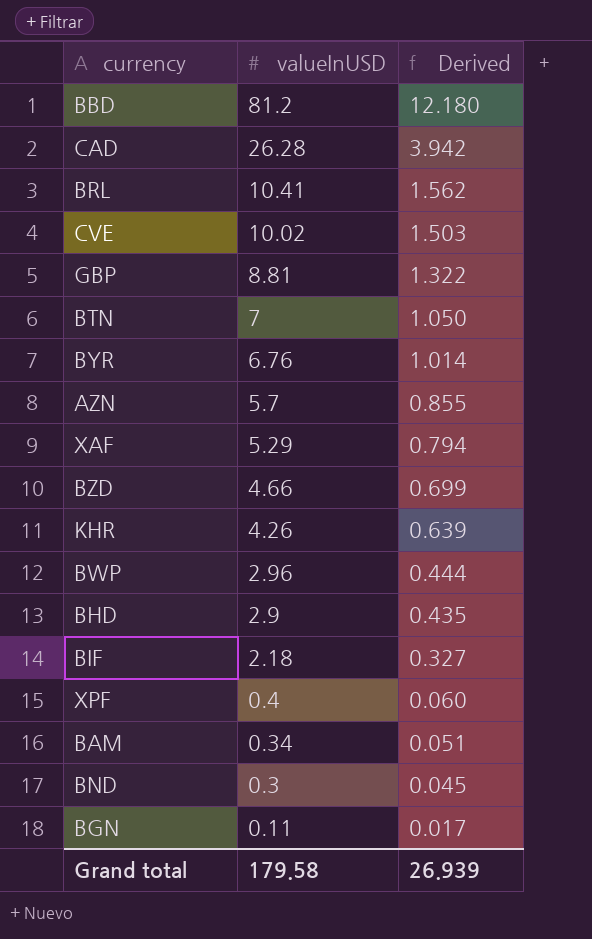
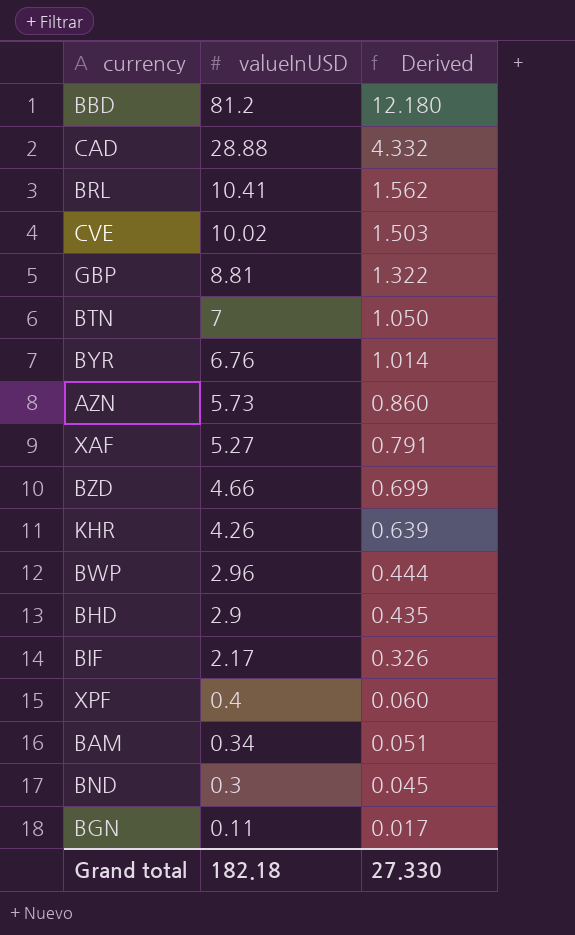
CAD | valueInUSD: 26.28 -> 28.88
CAD | Derived: 3.942 -> 4.332
AZN | valueInUSD: 5.7 -> 5.73
AZN | Derived: 0.855 -> 0.860
XAF | valueInUSD: 5.29 -> 5.27
XAF | Derived: 0.794 -> 0.791
BIF | valueInUSD: 2.18 -> 2.17
BIF | Derived: 0.327 -> 0.326
Grand total | valueInUSD: 179.58 -> 182.18
Grand total | Derived: 26.939 -> 27.330

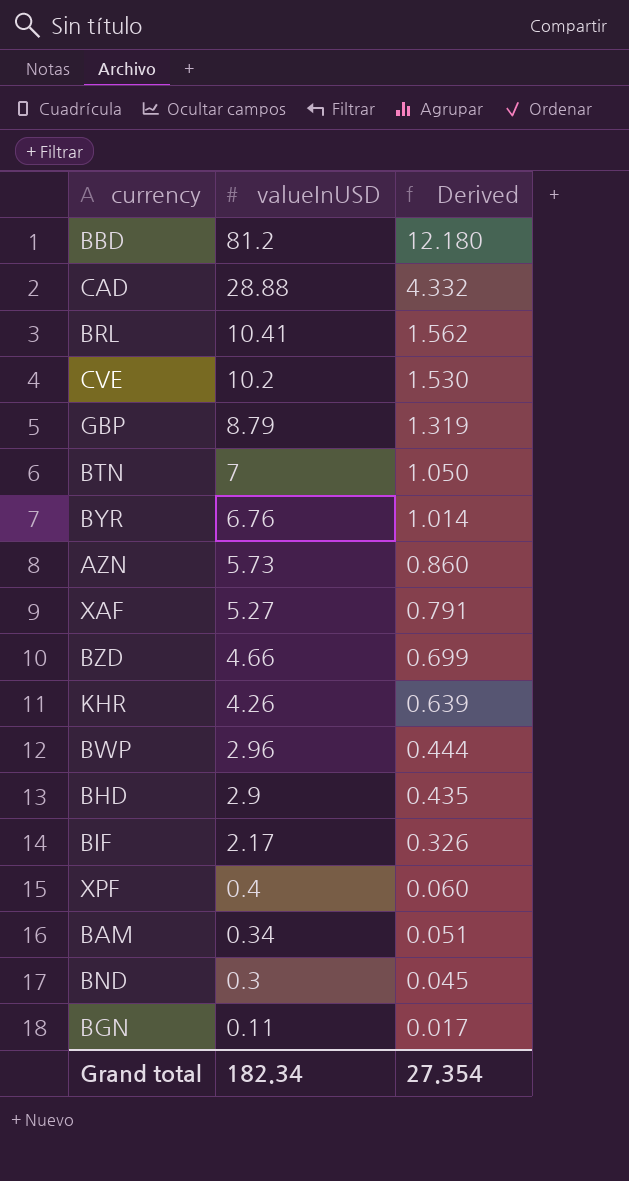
CVE | valueInUSD: 10.02 -> 10.2
CVE | Derived: 1.503 -> 1.530
GBP | valueInUSD: 8.81 -> 8.79
GBP | Derived: 1.322 -> 1.319
Grand total | valueInUSD: 182.18 -> 182.34
Grand total | Derived: 27.330 -> 27.354

